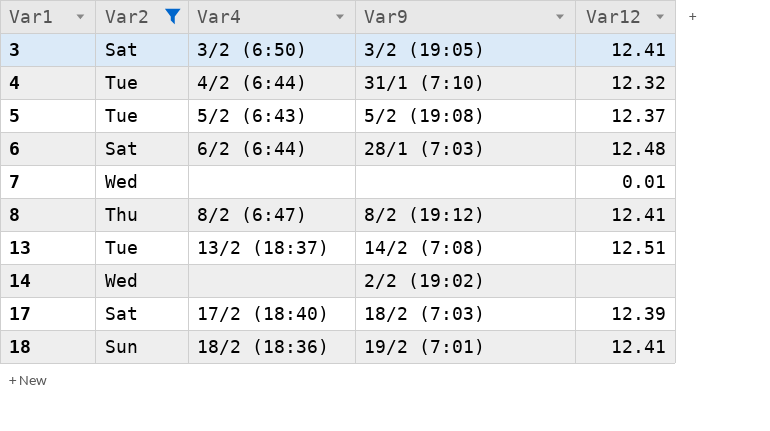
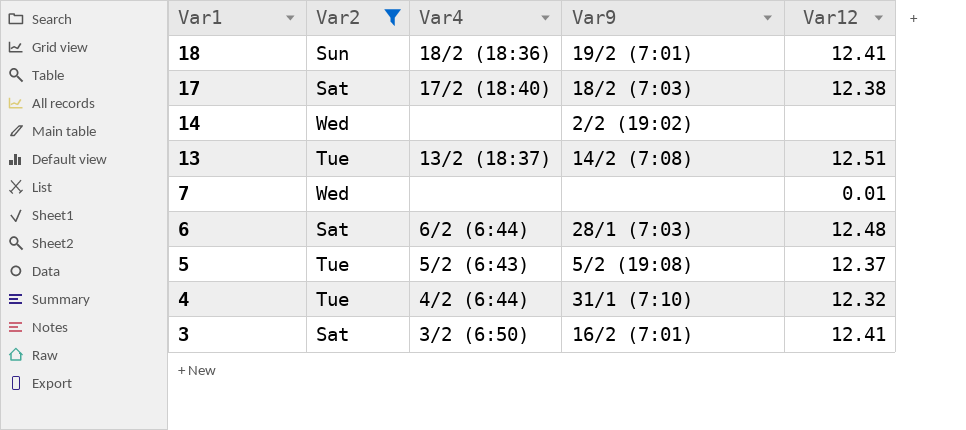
row order: Var1 ascending -> Var1 descending
row 8: Thu | 8/2 (6:47) | 8/2 (19:12) | 12.41 -> none
17 | Var12: 12.39 -> 12.38
3 | Var9: 3/2 (19:05) -> 16/2 (7:01)

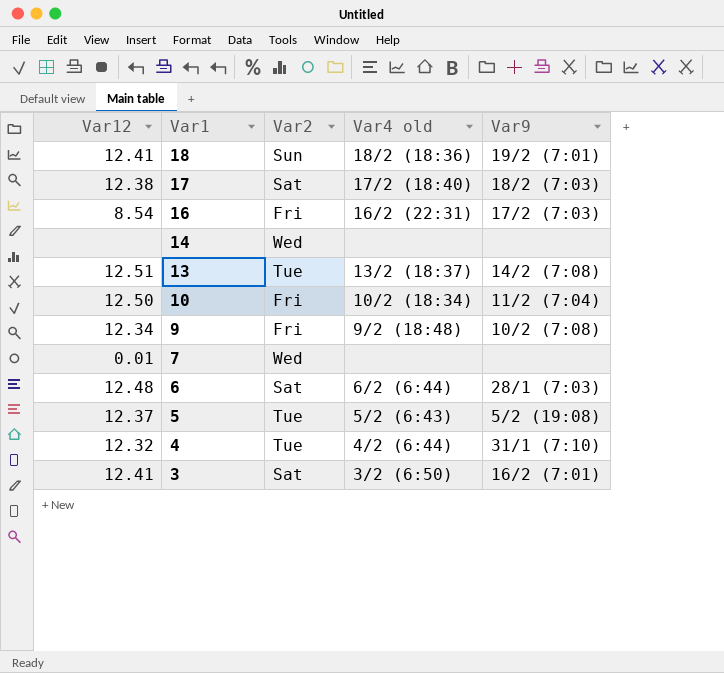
filter: Var2 != Fri -> none
column Var12 | position: 5 -> 1
column name: Var4 -> Var4 old
14 | Var9: 2/2 (19:02) -> none

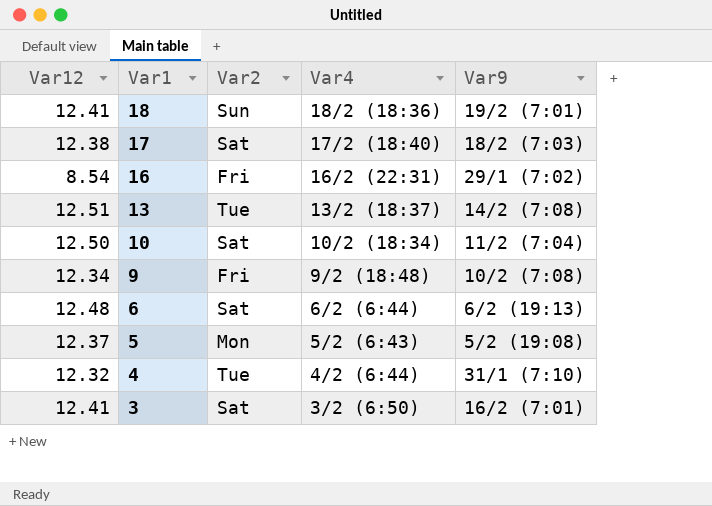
column name: Var4 old -> Var4
row 14: none | Wed | none | none -> none
row 7: 0.01 | Wed | none | none -> none
16 | Var9: 17/2 (7:03) -> 29/1 (7:02)
10 | Var2: Fri -> Sat
6 | Var9: 28/1 (7:03) -> 6/2 (19:13)
5 | Var2: Tue -> Mon

